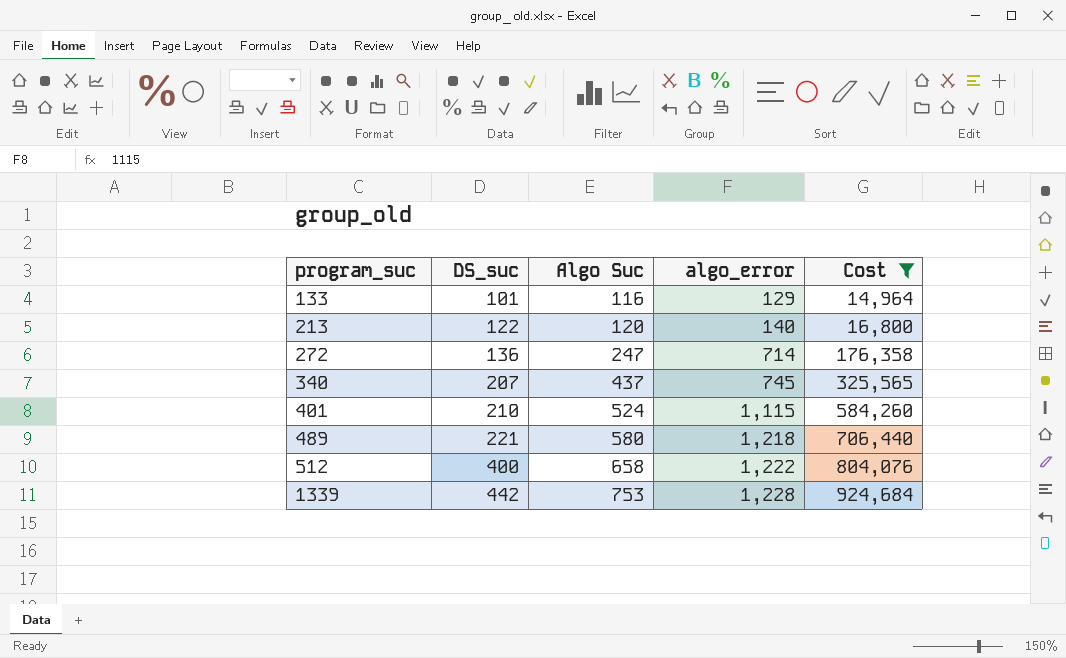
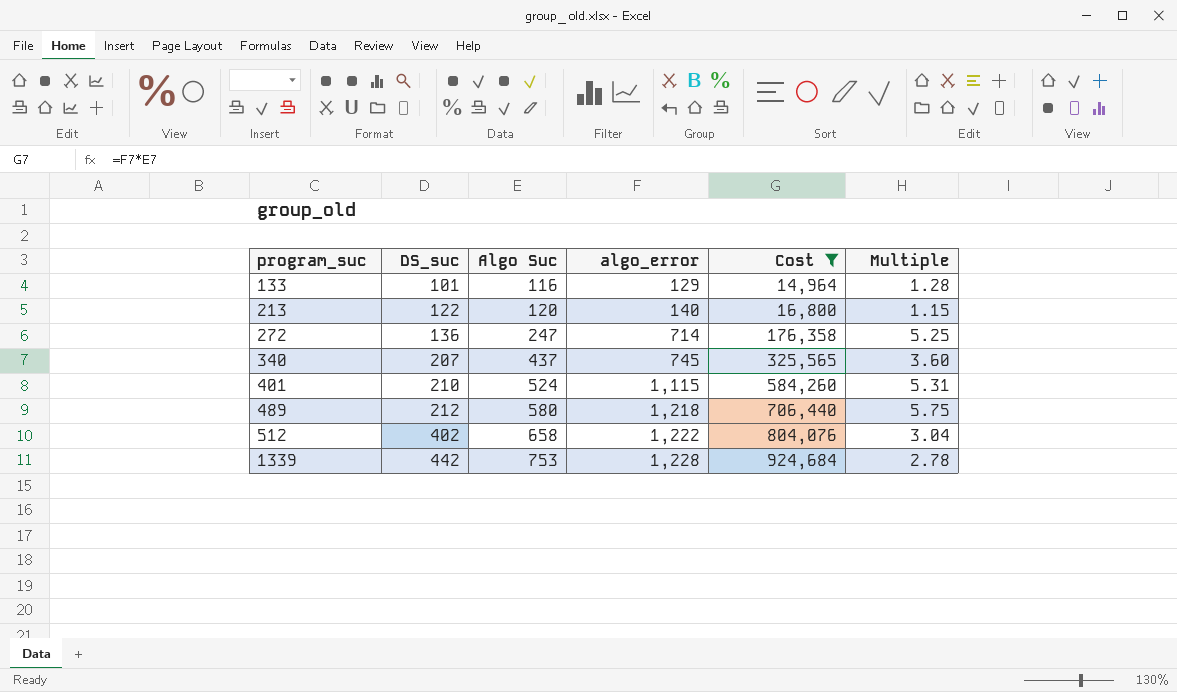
column Multiple | formula: none -> [algo_error] / [DS_suc]
489 | DS_suc: 221 -> 212
512 | DS_suc: 400 -> 402

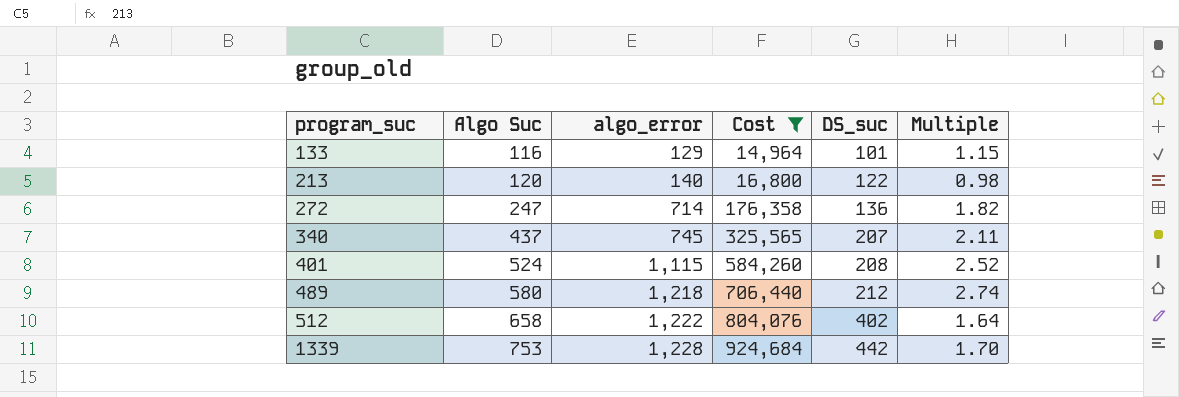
column DS_suc | position: 2 -> 5
column Multiple | formula: [algo_error] / [DS_suc] -> [Algo Suc] / [DS_suc]
401 | DS_suc: 210 -> 208

